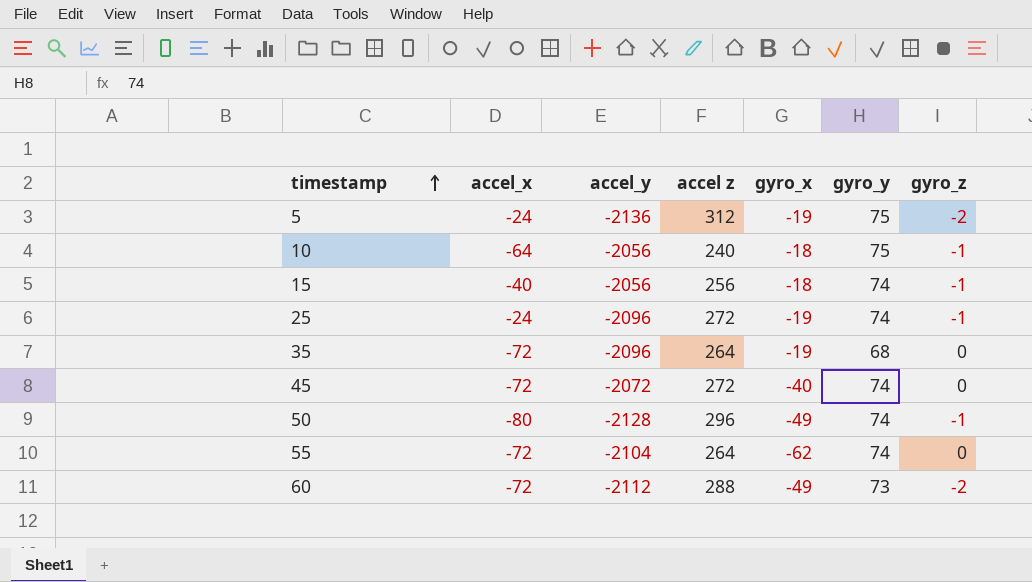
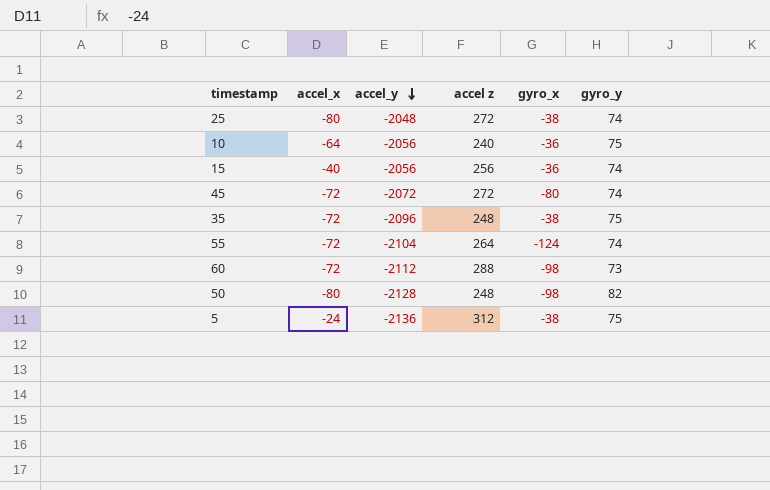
row order: timestamp ascending -> accel_y descending
column gyro_z | position: 7 -> none
25 | accel_x: -24 -> -80
25 | accel_y: -2096 -> -2048
25 | gyro_x: -19 -> -38
10 | gyro_x: -18 -> -36
15 | gyro_x: -18 -> -36
45 | gyro_x: -40 -> -80
35 | accel z: 264 -> 248
35 | gyro_x: -19 -> -38
35 | gyro_y: 68 -> 75
55 | gyro_x: -62 -> -124
60 | gyro_x: -49 -> -98
50 | accel z: 296 -> 248
50 | gyro_x: -49 -> -98
50 | gyro_y: 74 -> 82
5 | gyro_x: -19 -> -38

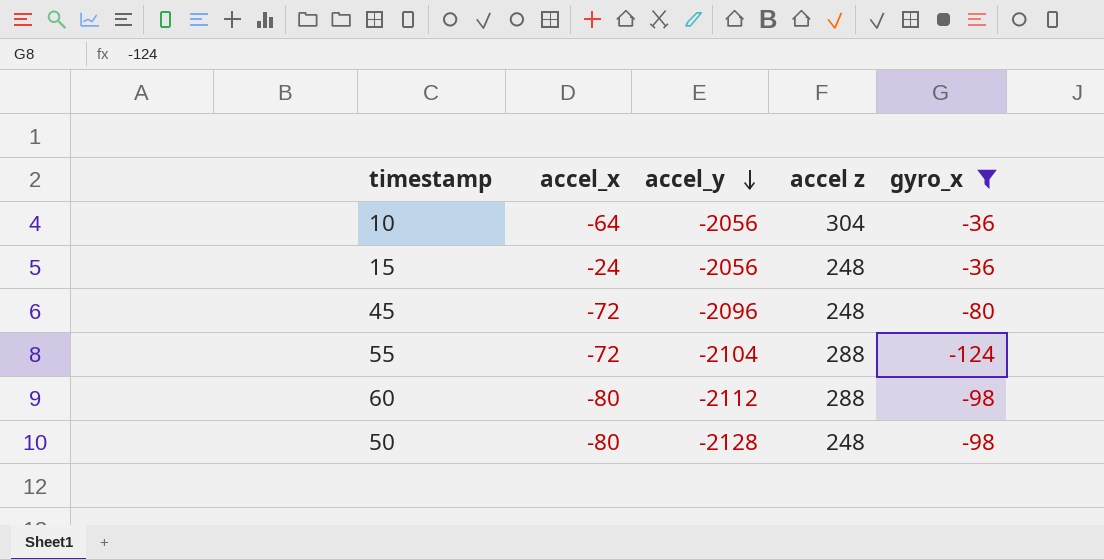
filter: none -> gyro_x != -38
column gyro_y | position: 6 -> none
10 | accel z: 240 -> 304
15 | accel_x: -40 -> -24
15 | accel z: 256 -> 248
45 | accel_y: -2072 -> -2096
45 | accel z: 272 -> 248
55 | accel z: 264 -> 288
60 | accel_x: -72 -> -80

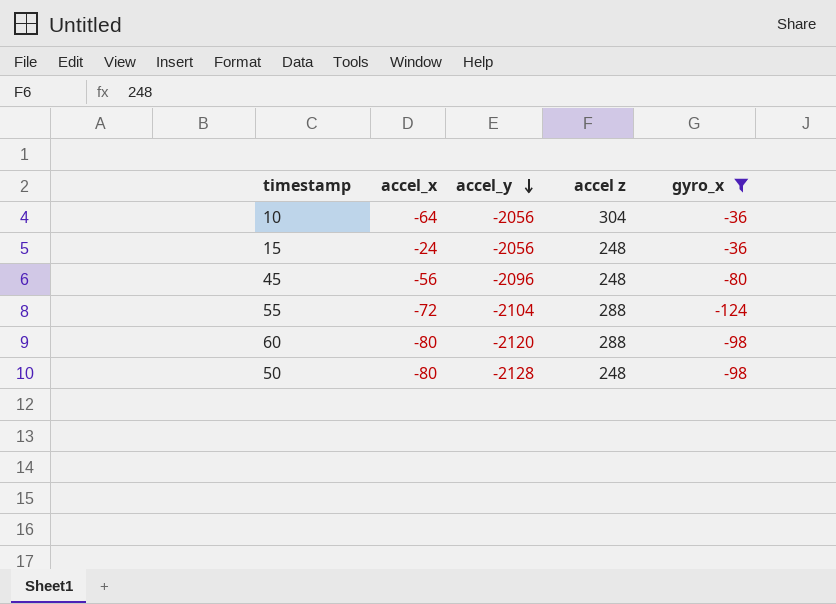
45 | accel_x: -72 -> -56
60 | accel_y: -2112 -> -2120

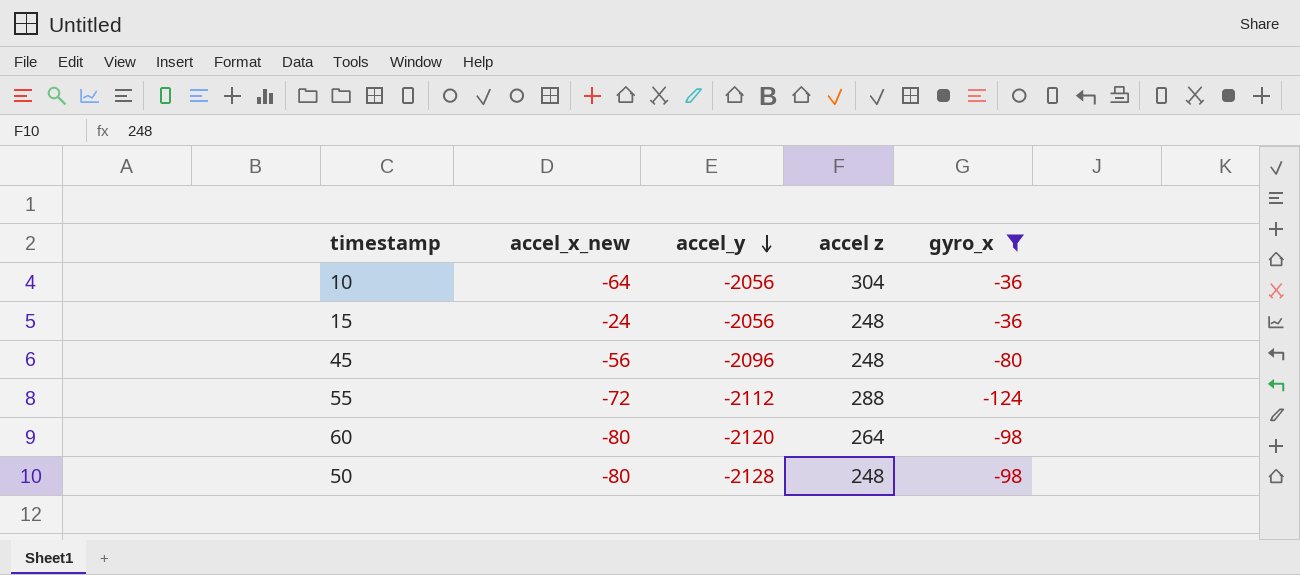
column name: accel_x -> accel_x_new
55 | accel_y: -2104 -> -2112
60 | accel z: 288 -> 264

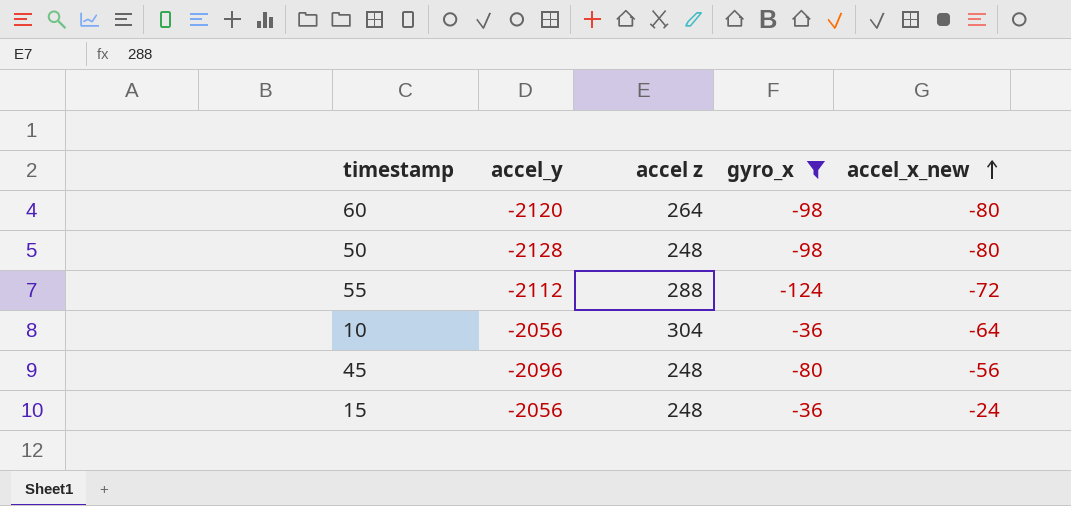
row order: accel_y descending -> accel_x_new ascending
column accel_x_new | position: 2 -> 5

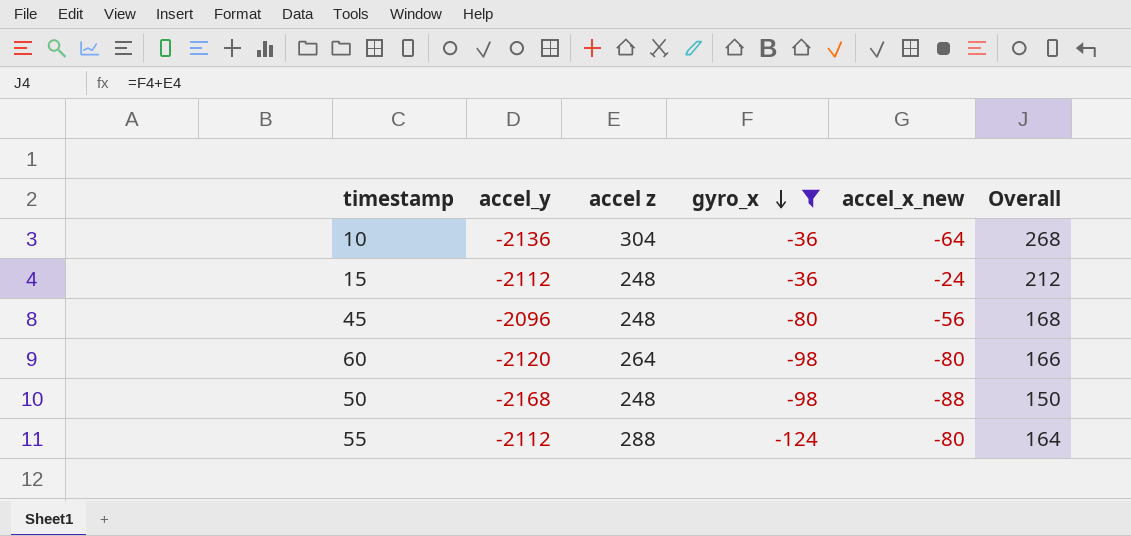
row order: accel_x_new ascending -> gyro_x descending
column Overall | formula: none -> [accel z] + [gyro_x]
10 | accel_y: -2056 -> -2136
15 | accel_y: -2056 -> -2112
50 | accel_y: -2128 -> -2168
50 | accel_x_new: -80 -> -88
55 | accel_x_new: -72 -> -80

